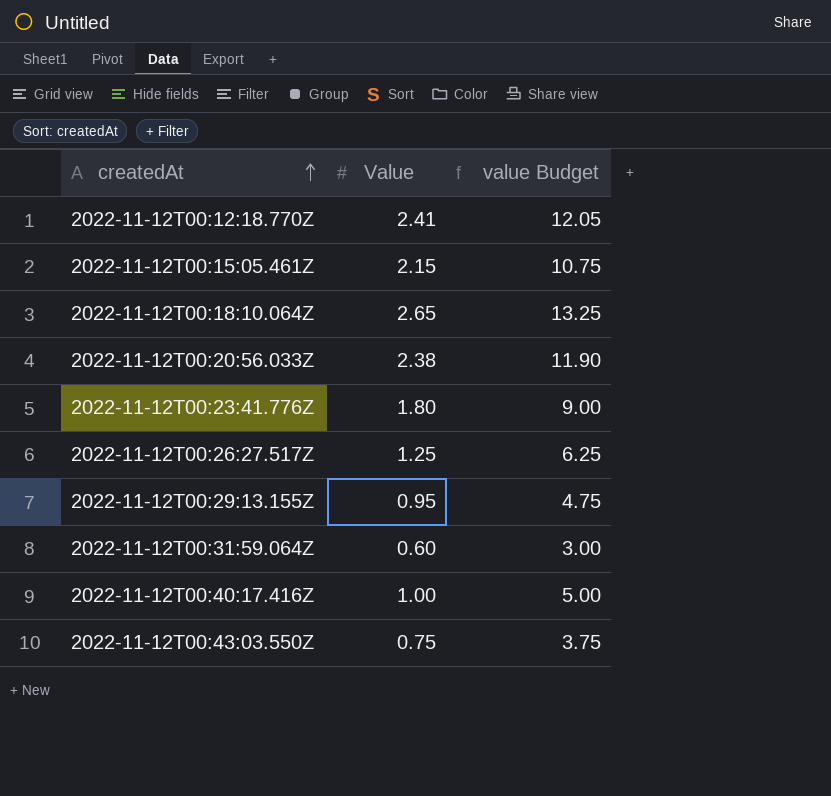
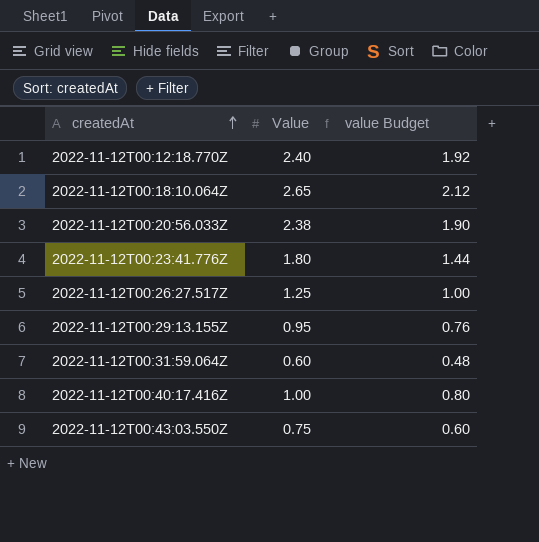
column value Budget | formula: [Value] * 5 -> [Value] * 0.8
row 2022-11-12T00:15:05.461Z: 2.15 | 10.75 -> none
2022-11-12T00:12:18.770Z | Value: 2.41 -> 2.40

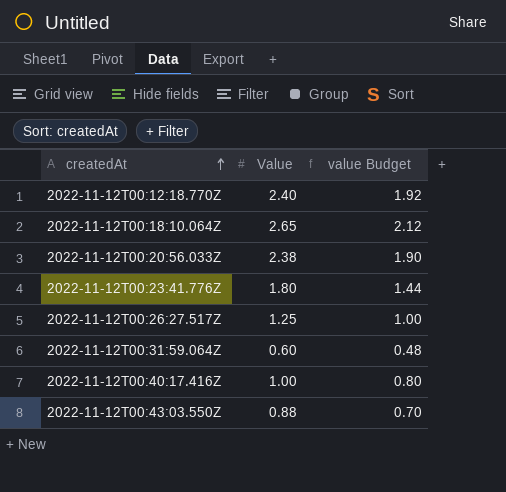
row 2022-11-12T00:29:13.155Z: 0.95 | 0.76 -> none
2022-11-12T00:43:03.550Z | Value: 0.75 -> 0.88
2022-11-12T00:43:03.550Z | value Budget: 0.60 -> 0.70

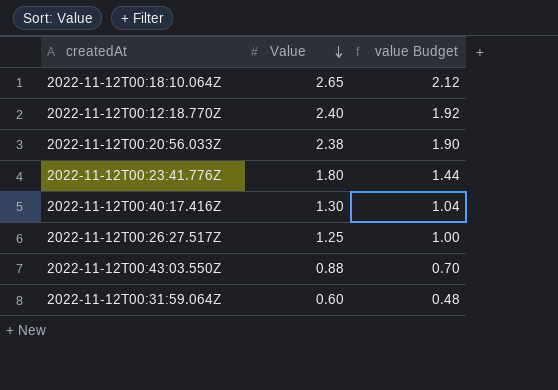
row order: createdAt ascending -> Value descending
2022-11-12T00:40:17.416Z | Value: 1.00 -> 1.30
2022-11-12T00:40:17.416Z | value Budget: 0.80 -> 1.04

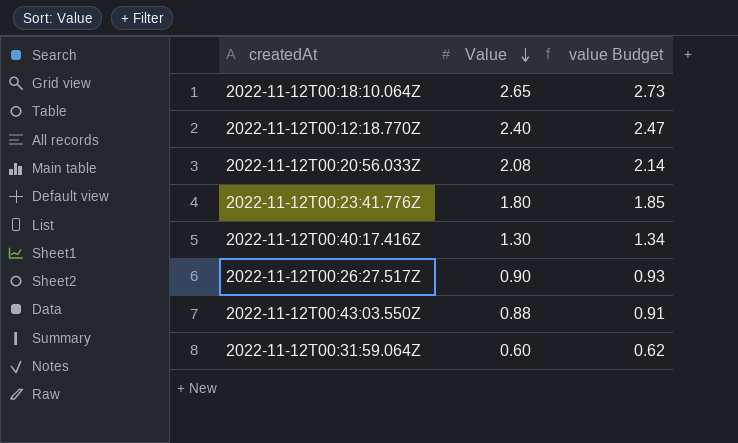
column value Budget | formula: [Value] * 0.8 -> [Value] * 1.03
2022-11-12T00:20:56.033Z | Value: 2.38 -> 2.08
2022-11-12T00:26:27.517Z | Value: 1.25 -> 0.90

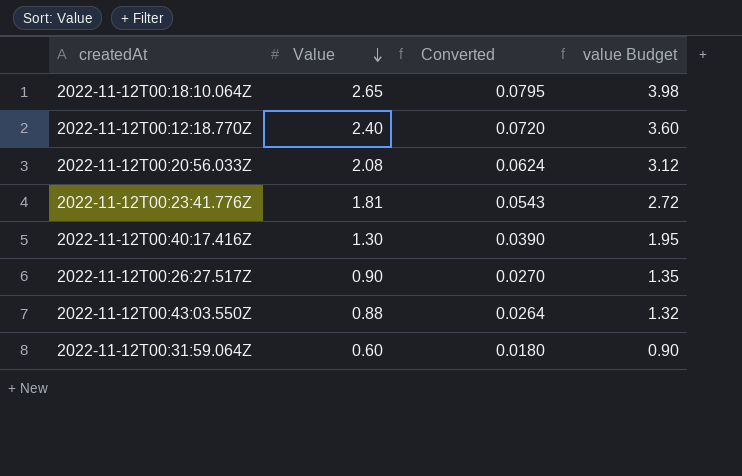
column Converted | formula: none -> [Value] * 0.03
column value Budget | formula: [Value] * 1.03 -> [Value] * 1.5
2022-11-12T00:23:41.776Z | Value: 1.80 -> 1.81

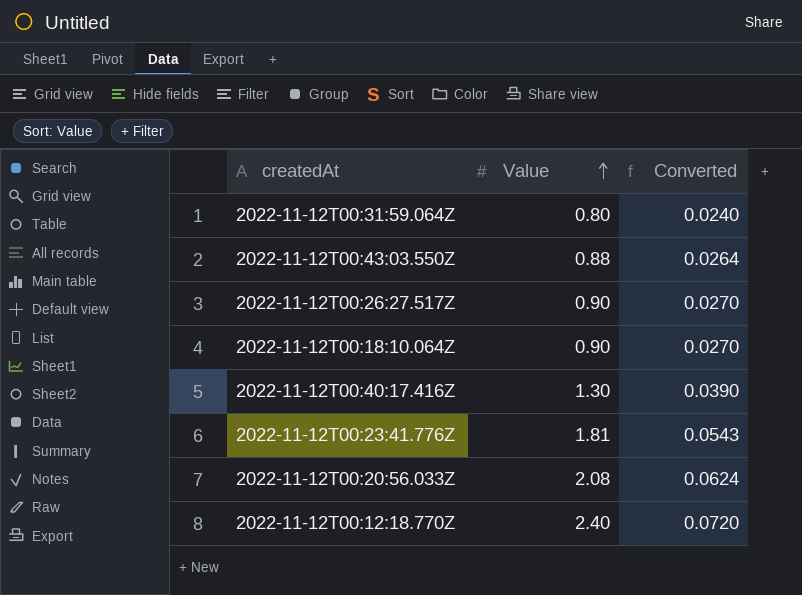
row order: Value descending -> Value ascending
column value Budget | formula: [Value] * 1.5 -> none
2022-11-12T00:31:59.064Z | Value: 0.60 -> 0.80
2022-11-12T00:31:59.064Z | Converted: 0.0180 -> 0.0240
2022-11-12T00:18:10.064Z | Value: 2.65 -> 0.90
2022-11-12T00:18:10.064Z | Converted: 0.0795 -> 0.0270

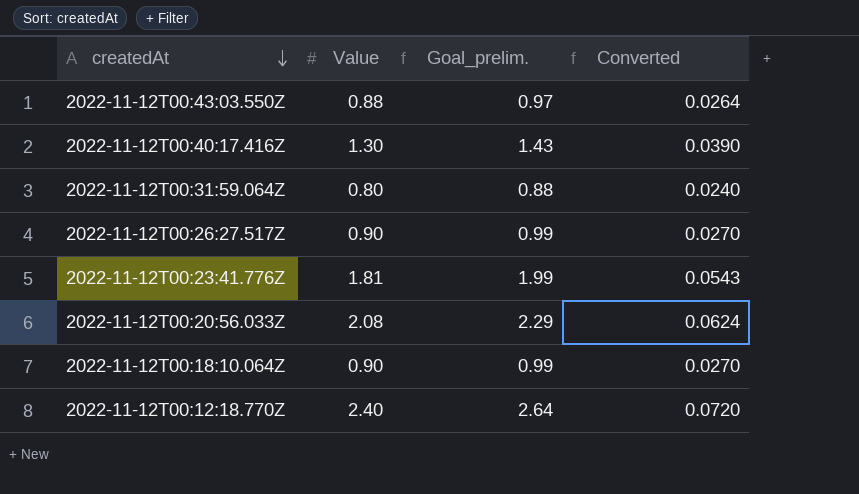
row order: Value ascending -> createdAt descending
column Goal_prelim. | formula: none -> [Value] * 1.1

